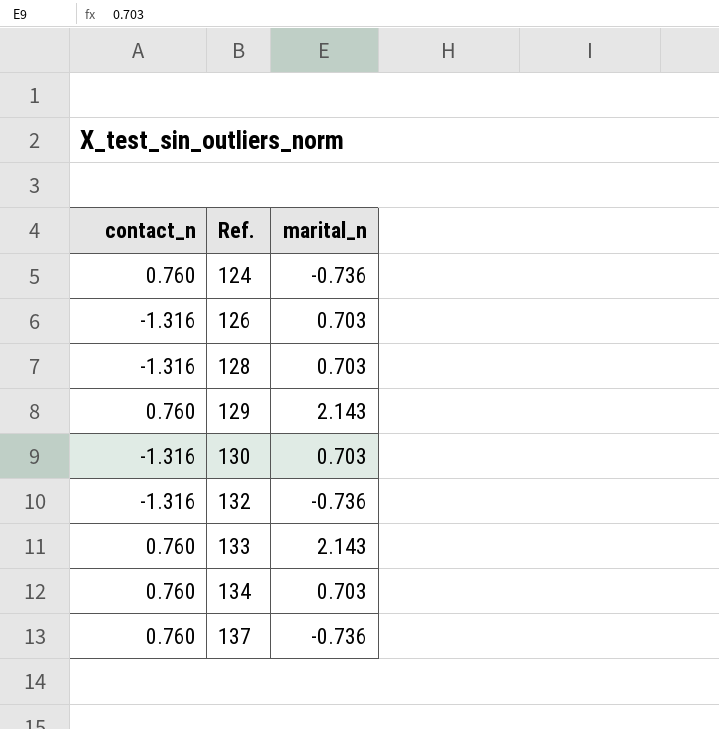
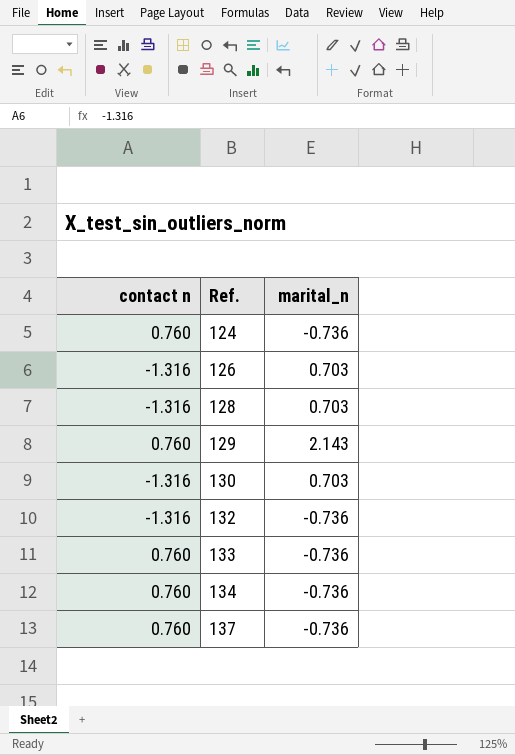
column name: contact_n -> contact n
133 | marital_n: 2.143 -> -0.736
134 | marital_n: 0.703 -> -0.736

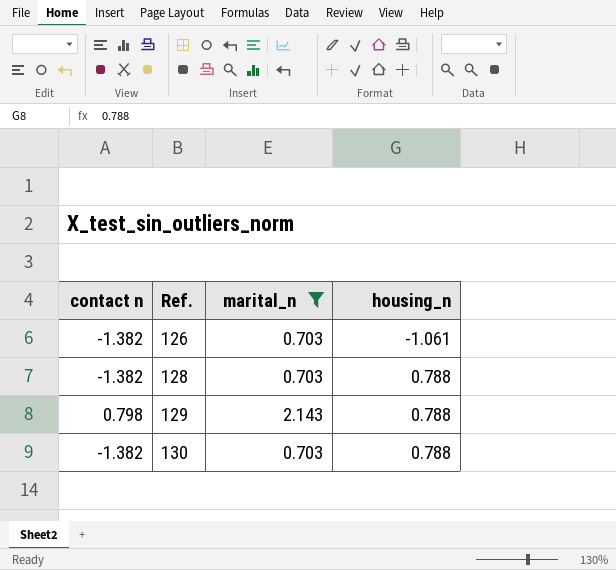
filter: none -> marital_n != -0.736
column housing_n | position: none -> 4
126 | contact n: -1.316 -> -1.382
128 | contact n: -1.316 -> -1.382
129 | contact n: 0.760 -> 0.798
130 | contact n: -1.316 -> -1.382

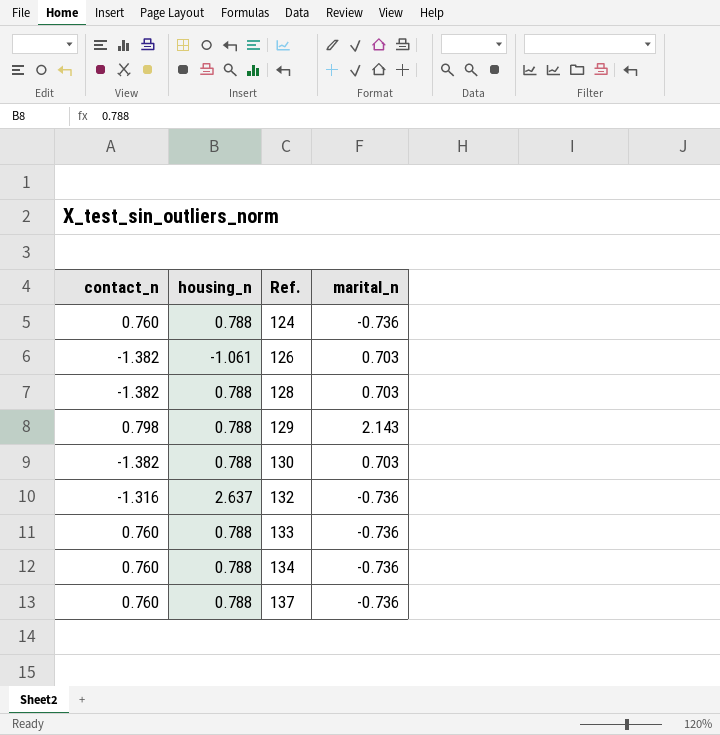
filter: marital_n != -0.736 -> none
column name: contact n -> contact_n
column housing_n | position: 4 -> 2

